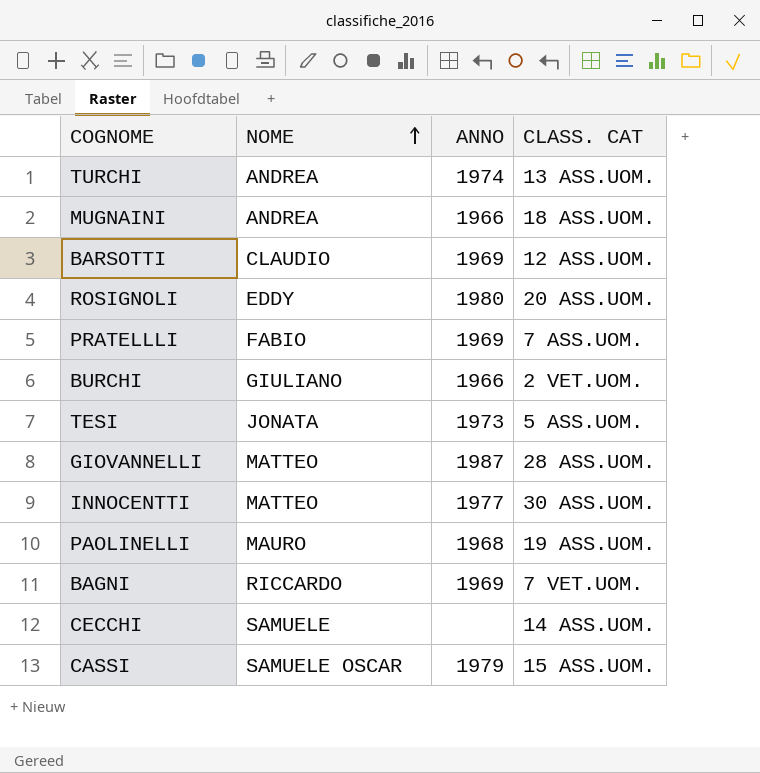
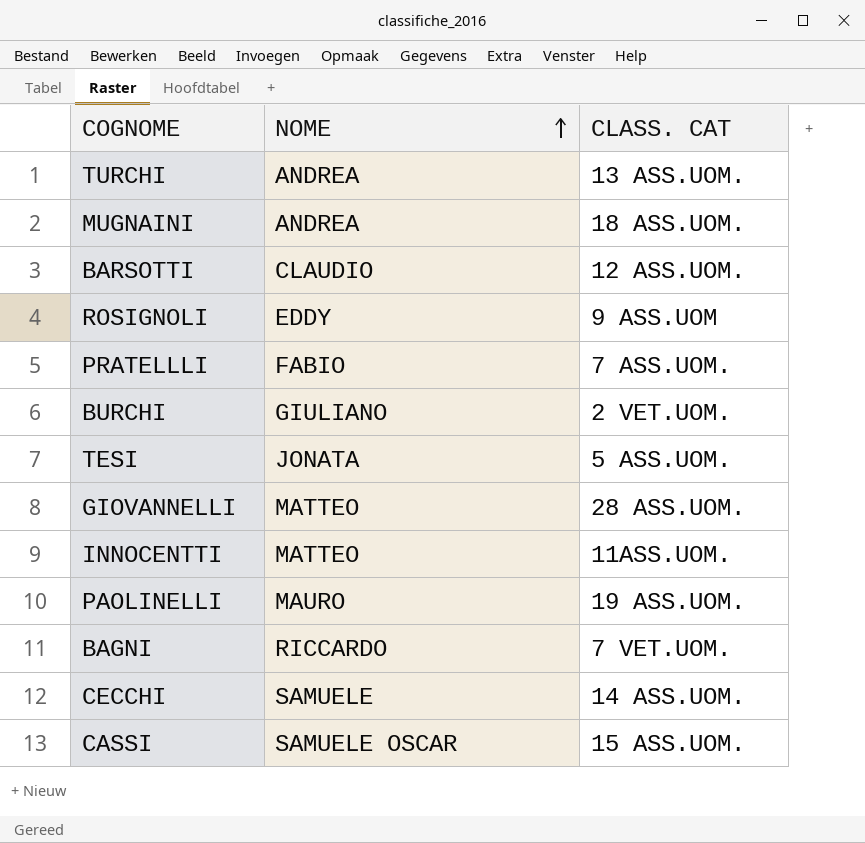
column ANNO | position: 3 -> none
ROSIGNOLI | CLASS. CAT: 20 ASS.UOM. -> 9 ASS.UOM
INNOCENTTI | CLASS. CAT: 30 ASS.UOM. -> 11ASS.UOM.

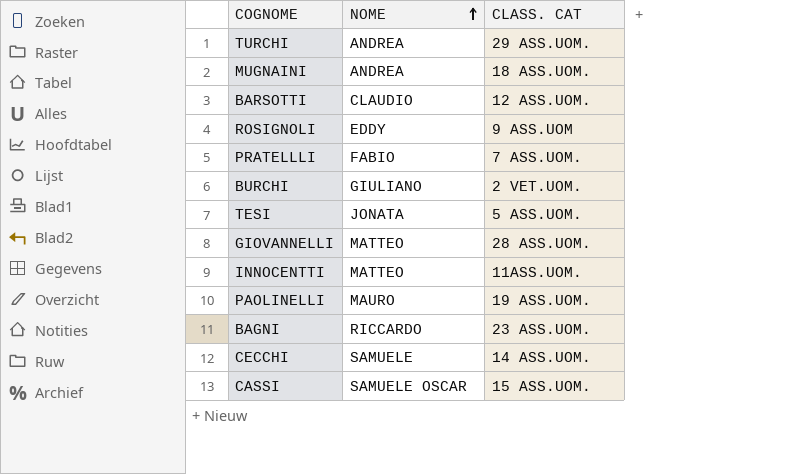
TURCHI | CLASS. CAT: 13 ASS.UOM. -> 29 ASS.UOM.
BAGNI | CLASS. CAT: 7 VET.UOM. -> 23 ASS.UOM.

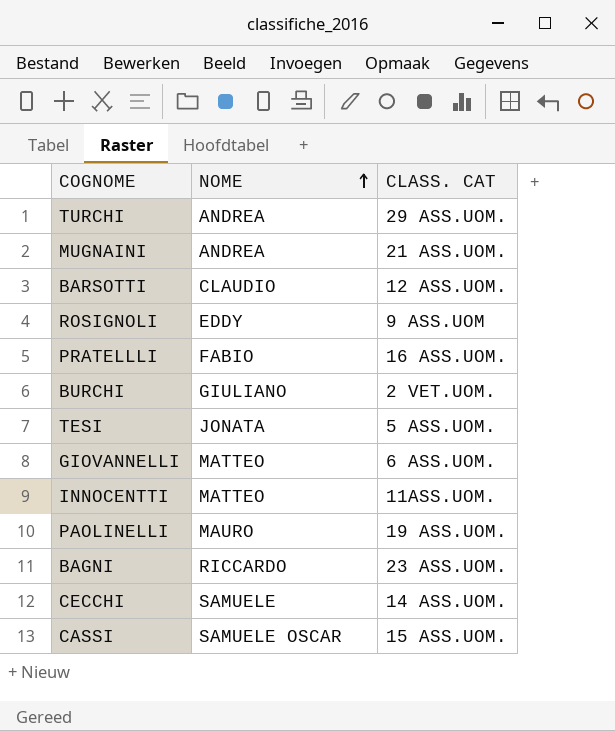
MUGNAINI | CLASS. CAT: 18 ASS.UOM. -> 21 ASS.UOM.
PRATELLLI | CLASS. CAT: 7 ASS.UOM. -> 16 ASS.UOM.
GIOVANNELLI | CLASS. CAT: 28 ASS.UOM. -> 6 ASS.UOM.

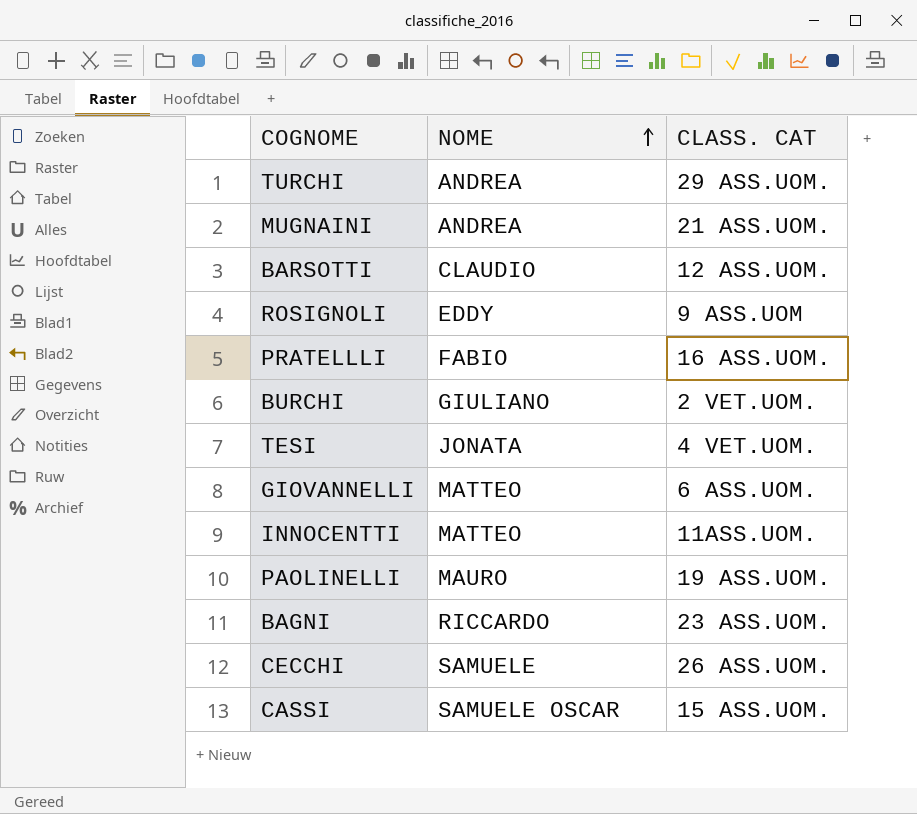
TESI | CLASS. CAT: 5 ASS.UOM. -> 4 VET.UOM.
CECCHI | CLASS. CAT: 14 ASS.UOM. -> 26 ASS.UOM.

